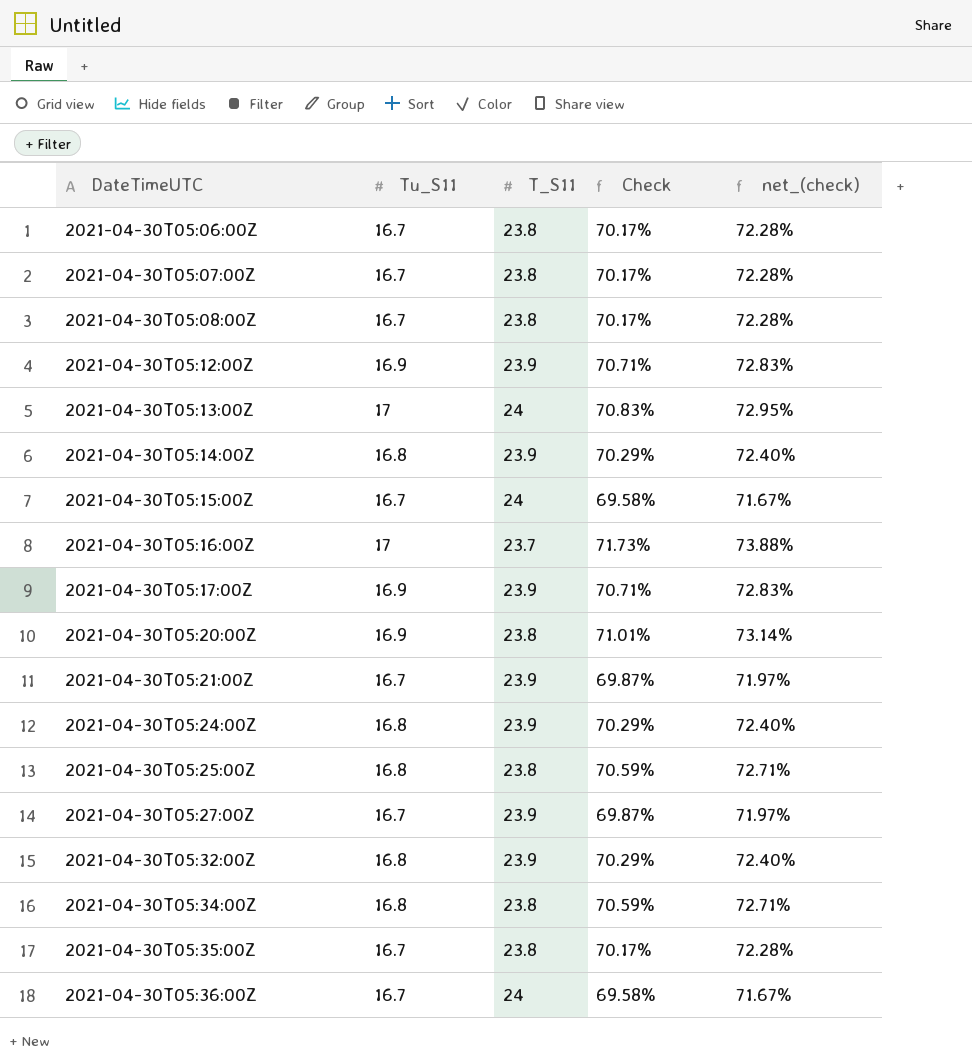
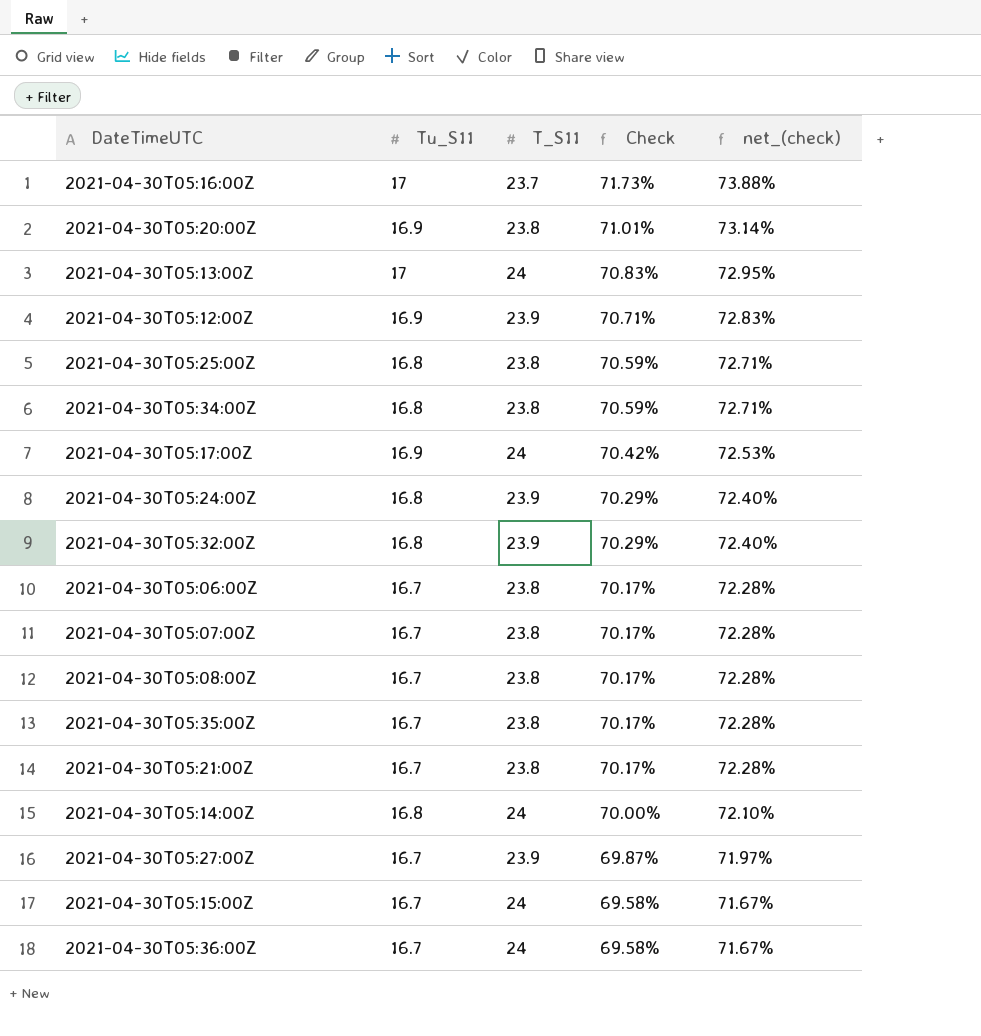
row order: DateTimeUTC ascending -> Check descending
2021-04-30T05:17:00Z | T_S11: 23.9 -> 24
2021-04-30T05:17:00Z | Check: 70.71% -> 70.42%
2021-04-30T05:17:00Z | net_(check): 72.83% -> 72.53%
2021-04-30T05:21:00Z | T_S11: 23.9 -> 23.8
2021-04-30T05:21:00Z | Check: 69.87% -> 70.17%
2021-04-30T05:21:00Z | net_(check): 71.97% -> 72.28%
2021-04-30T05:14:00Z | T_S11: 23.9 -> 24
2021-04-30T05:14:00Z | Check: 70.29% -> 70.00%
2021-04-30T05:14:00Z | net_(check): 72.40% -> 72.10%

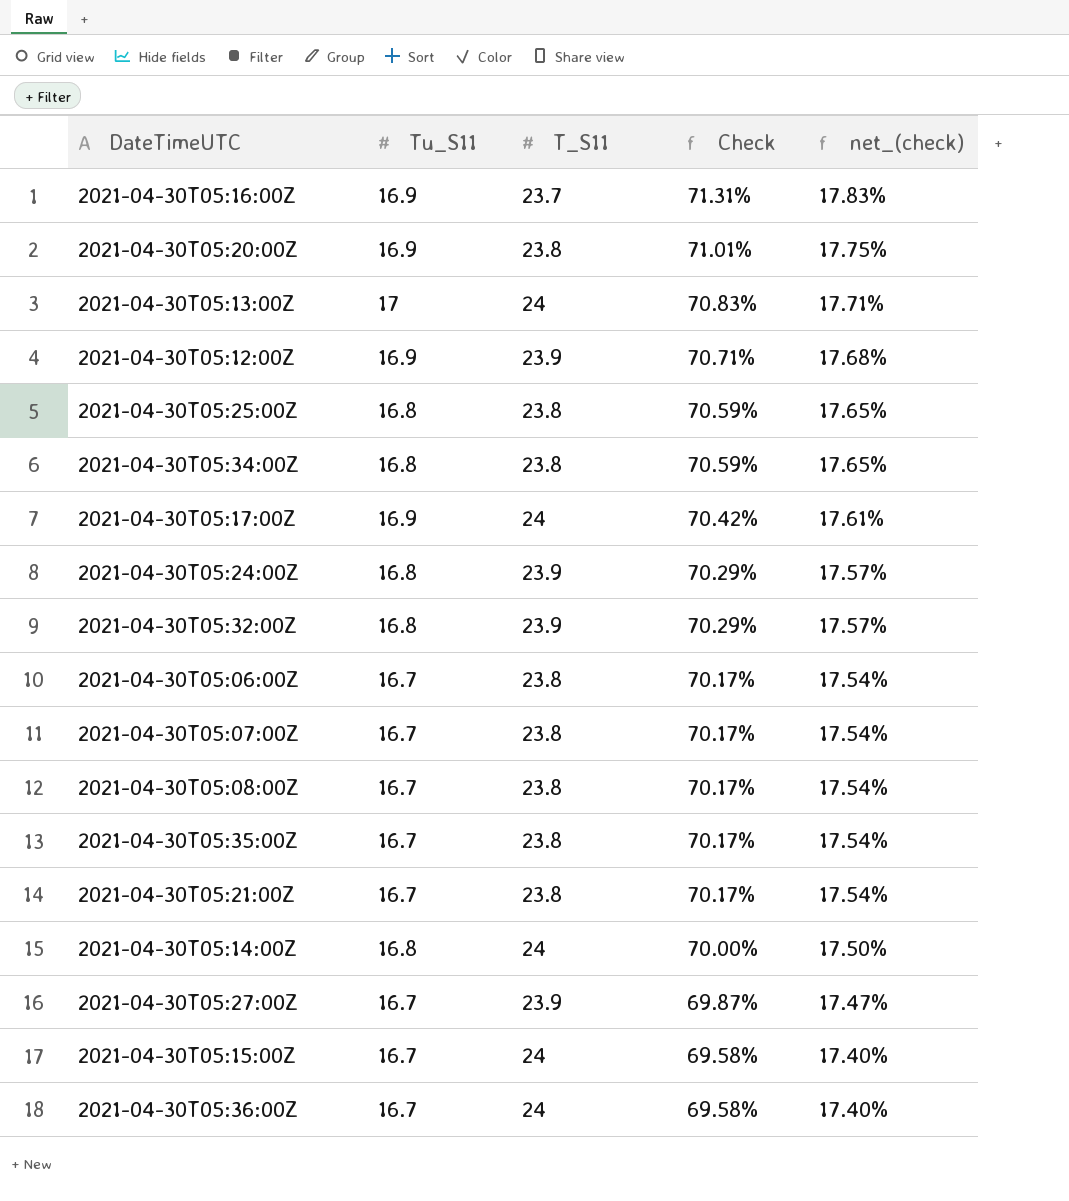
column net_(check) | formula: [Check] * 1.03 -> [Check] * 0.25
2021-04-30T05:16:00Z | Tu_S11: 17 -> 16.9
2021-04-30T05:16:00Z | Check: 71.73% -> 71.31%

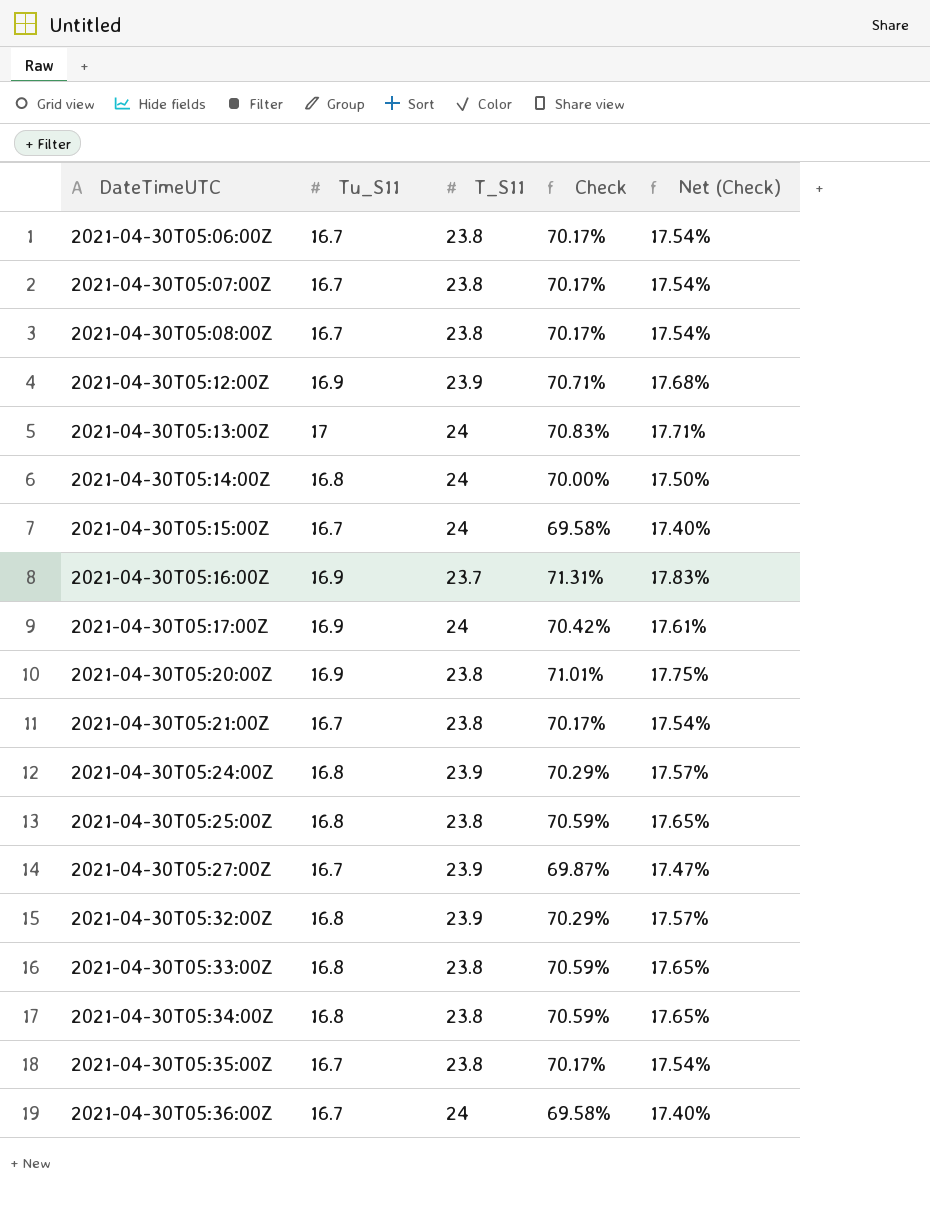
row order: Check descending -> DateTimeUTC ascending
column name: net_(check) -> Net (Check)
row 2021-04-30T05:33:00Z: none -> 16.8 | 23.8 | 70.59% | 17.65%

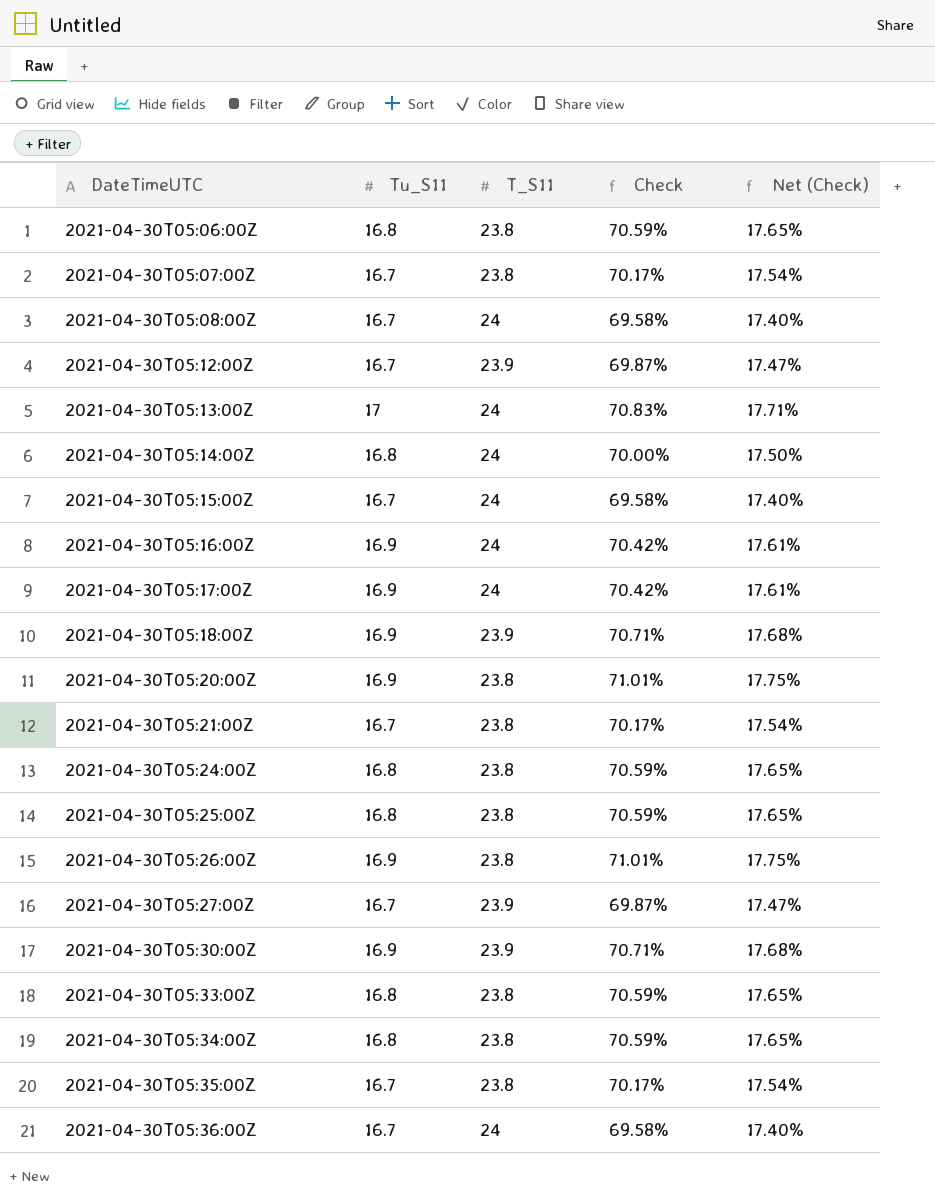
row 2021-04-30T05:32:00Z: 16.8 | 23.9 | 70.29% | 17.57% -> none
2021-04-30T05:06:00Z | Tu_S11: 16.7 -> 16.8
2021-04-30T05:06:00Z | Check: 70.17% -> 70.59%
2021-04-30T05:06:00Z | Net (Check): 17.54% -> 17.65%
2021-04-30T05:08:00Z | T_S11: 23.8 -> 24
2021-04-30T05:08:00Z | Check: 70.17% -> 69.58%
2021-04-30T05:08:00Z | Net (Check): 17.54% -> 17.40%
2021-04-30T05:12:00Z | Tu_S11: 16.9 -> 16.7
2021-04-30T05:12:00Z | Check: 70.71% -> 69.87%
2021-04-30T05:12:00Z | Net (Check): 17.68% -> 17.47%
2021-04-30T05:16:00Z | T_S11: 23.7 -> 24
2021-04-30T05:16:00Z | Check: 71.31% -> 70.42%
2021-04-30T05:16:00Z | Net (Check): 17.83% -> 17.61%
row 2021-04-30T05:18:00Z: none -> 16.9 | 23.9 | 70.71% | 17.68%
2021-04-30T05:24:00Z | T_S11: 23.9 -> 23.8
2021-04-30T05:24:00Z | Check: 70.29% -> 70.59%
2021-04-30T05:24:00Z | Net (Check): 17.57% -> 17.65%
row 2021-04-30T05:26:00Z: none -> 16.9 | 23.8 | 71.01% | 17.75%
row 2021-04-30T05:30:00Z: none -> 16.9 | 23.9 | 70.71% | 17.68%

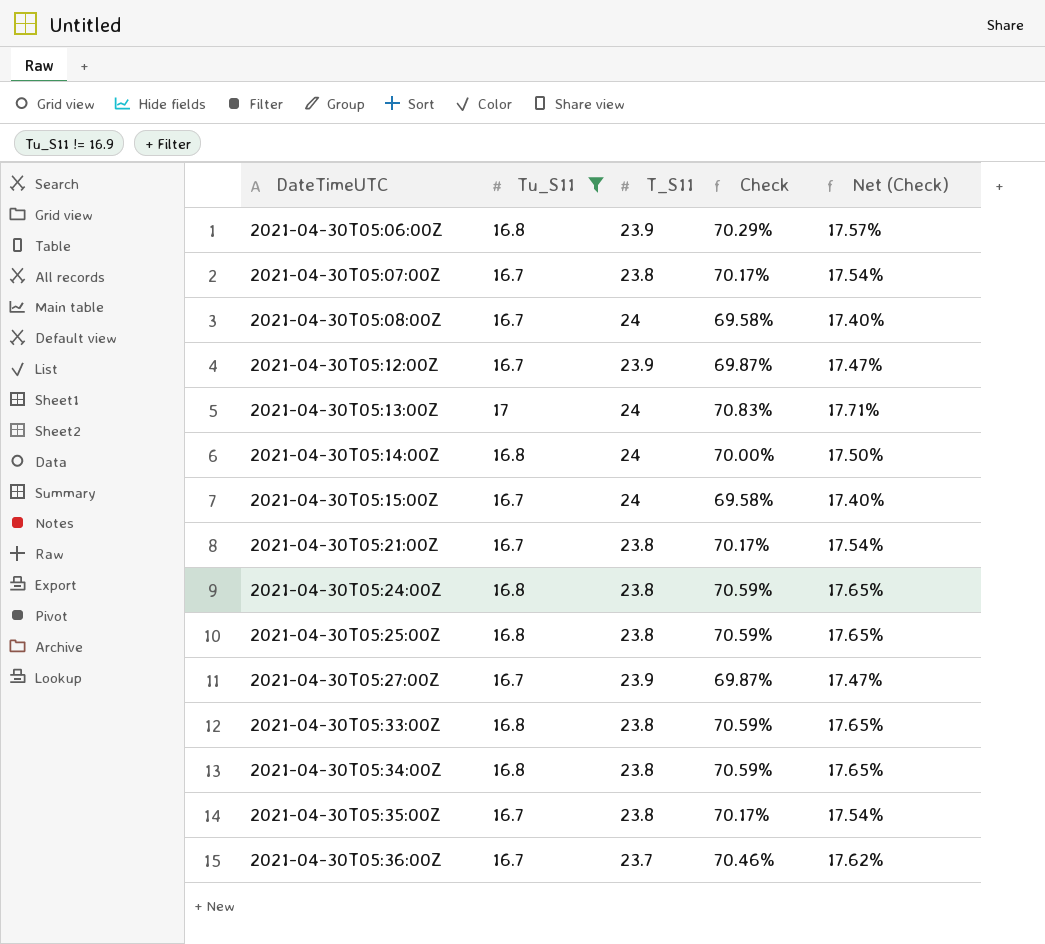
filter: none -> Tu_S11 != 16.9
2021-04-30T05:06:00Z | T_S11: 23.8 -> 23.9
2021-04-30T05:06:00Z | Check: 70.59% -> 70.29%
2021-04-30T05:06:00Z | Net (Check): 17.65% -> 17.57%
2021-04-30T05:36:00Z | T_S11: 24 -> 23.7
2021-04-30T05:36:00Z | Check: 69.58% -> 70.46%
2021-04-30T05:36:00Z | Net (Check): 17.40% -> 17.62%

